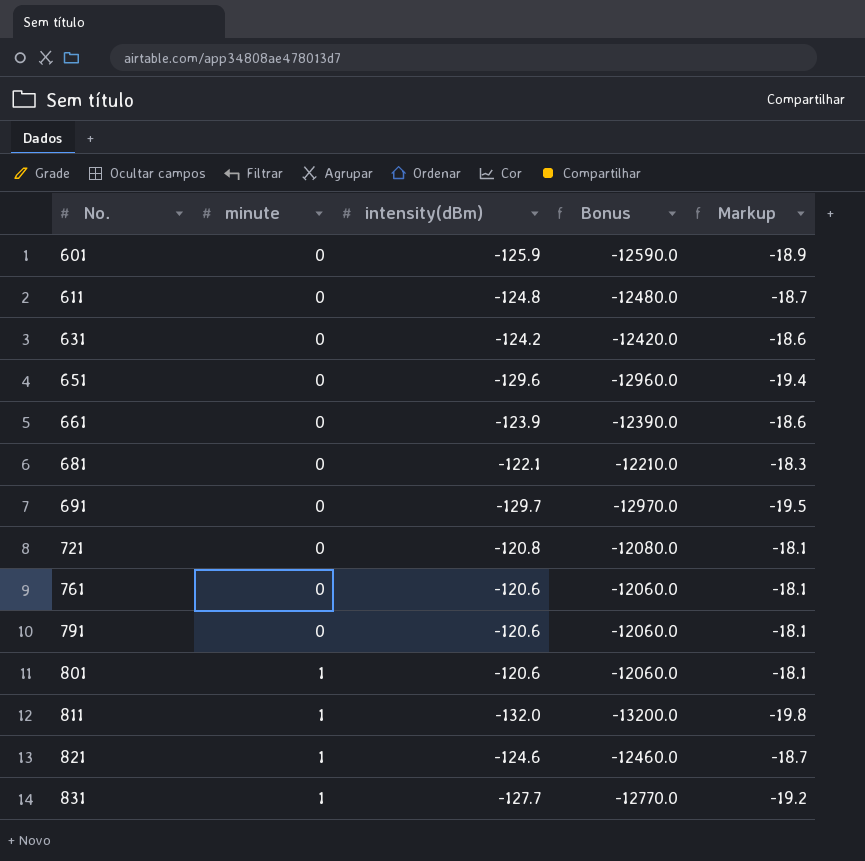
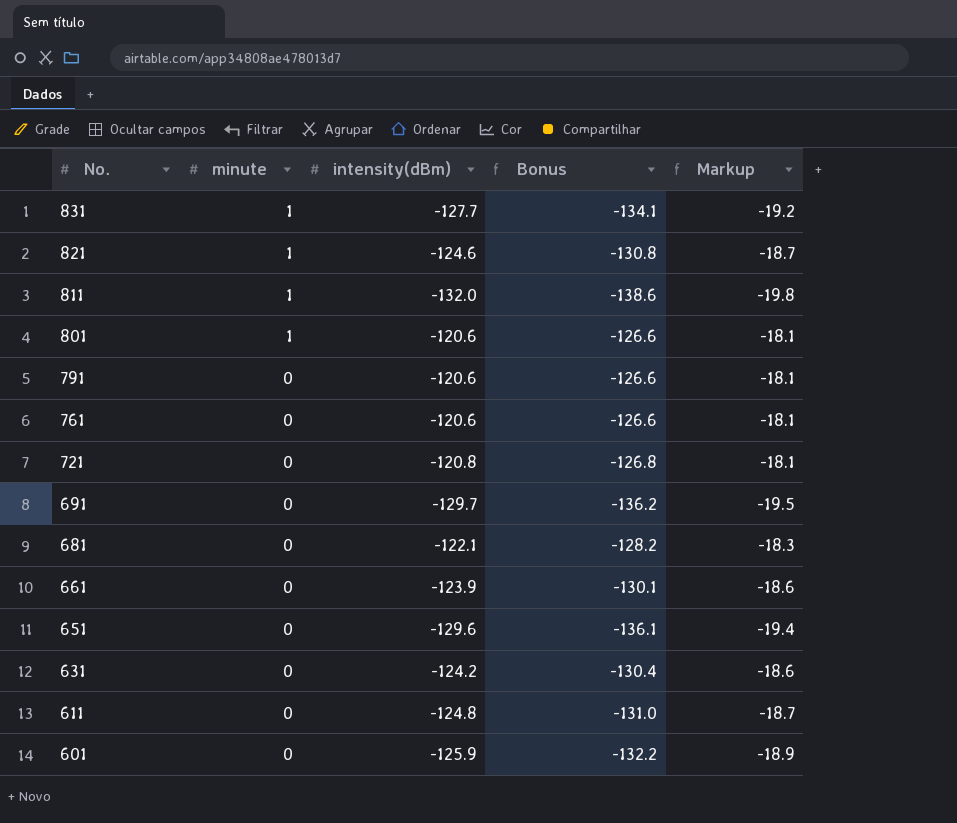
row order: No. ascending -> No. descending
column Bonus | formula: [intensity(dBm)] * 100 -> [intensity(dBm)] * 1.05

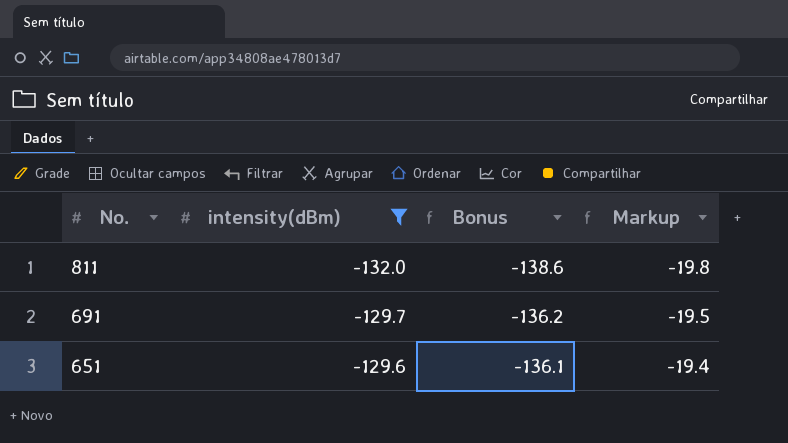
filter: none -> intensity(dBm) <= -129.6
column minute | position: 2 -> none

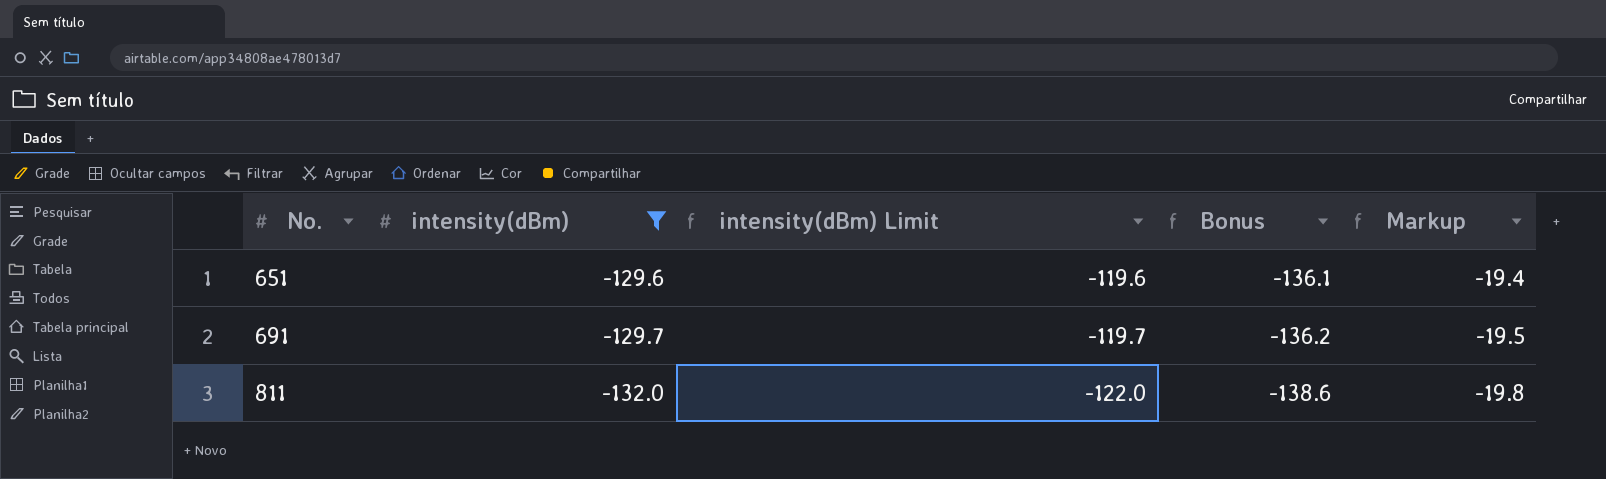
row order: No. descending -> No. ascending
column intensity(dBm) Limit | formula: none -> [intensity(dBm)] + 10

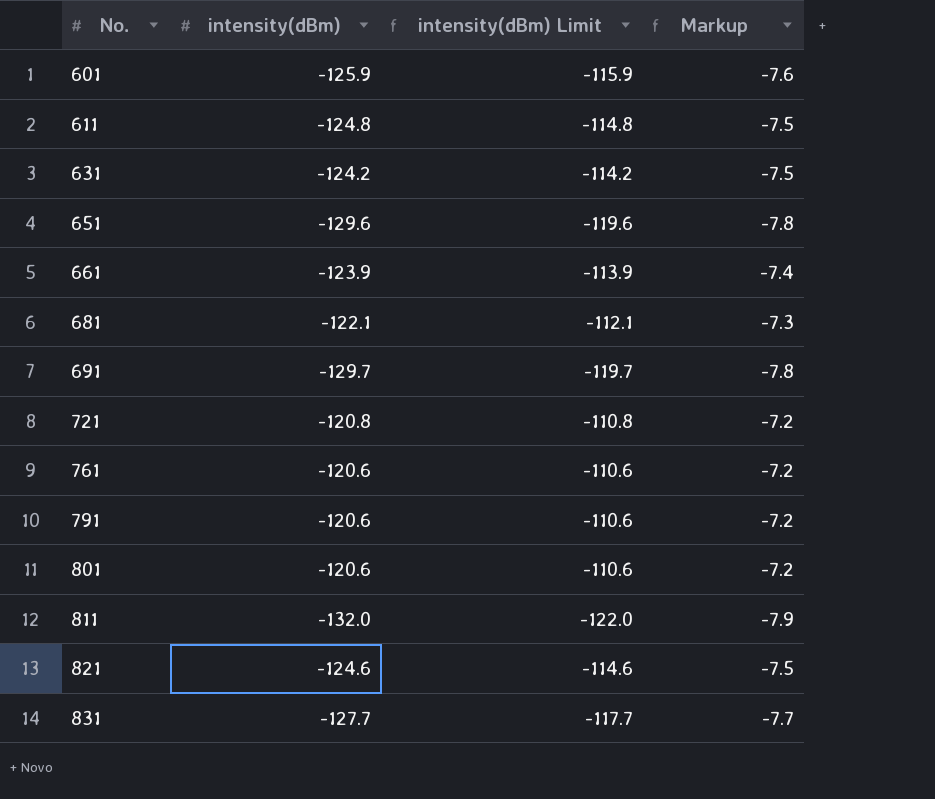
filter: intensity(dBm) <= -129.6 -> none
column Bonus | formula: [intensity(dBm)] * 1.05 -> none
column Markup | formula: [intensity(dBm)] * 0.15 -> [intensity(dBm)] * 0.06

